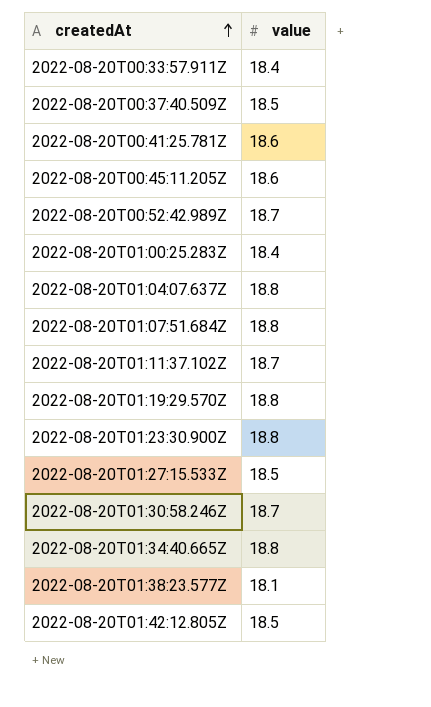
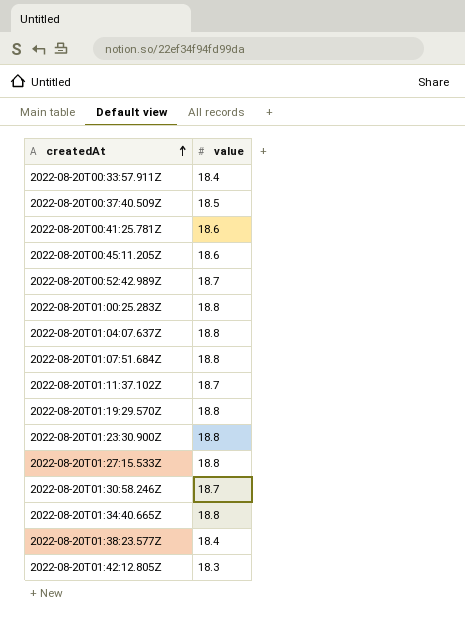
2022-08-20T01:00:25.283Z | value: 18.4 -> 18.8
2022-08-20T01:27:15.533Z | value: 18.5 -> 18.8
2022-08-20T01:38:23.577Z | value: 18.1 -> 18.4
2022-08-20T01:42:12.805Z | value: 18.5 -> 18.3

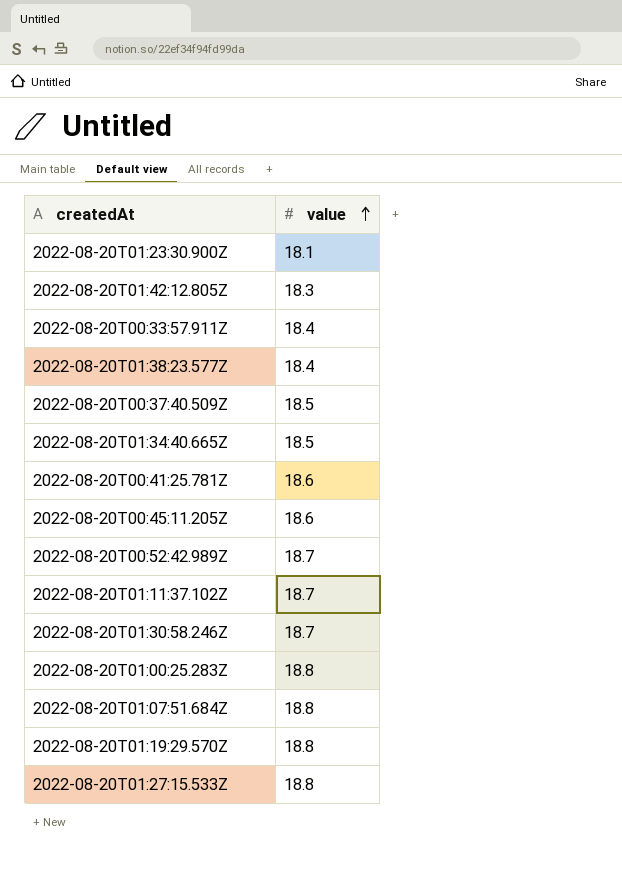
row order: createdAt ascending -> value ascending
row 2022-08-20T01:04:07.637Z: 18.8 -> none
2022-08-20T01:23:30.900Z | value: 18.8 -> 18.1
2022-08-20T01:34:40.665Z | value: 18.8 -> 18.5

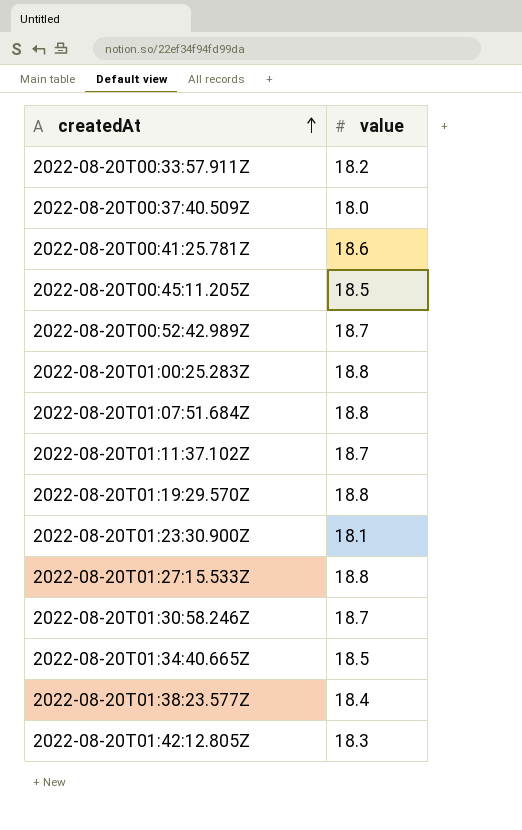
row order: value ascending -> createdAt ascending
2022-08-20T00:33:57.911Z | value: 18.4 -> 18.2
2022-08-20T00:37:40.509Z | value: 18.5 -> 18.0
2022-08-20T00:45:11.205Z | value: 18.6 -> 18.5

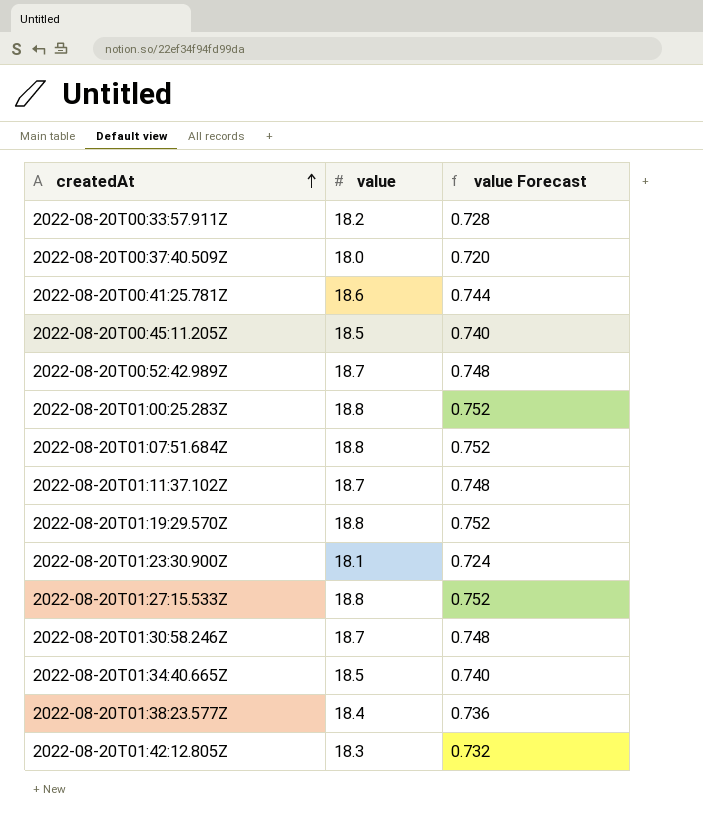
column value Forecast | formula: none -> [value] * 0.04

